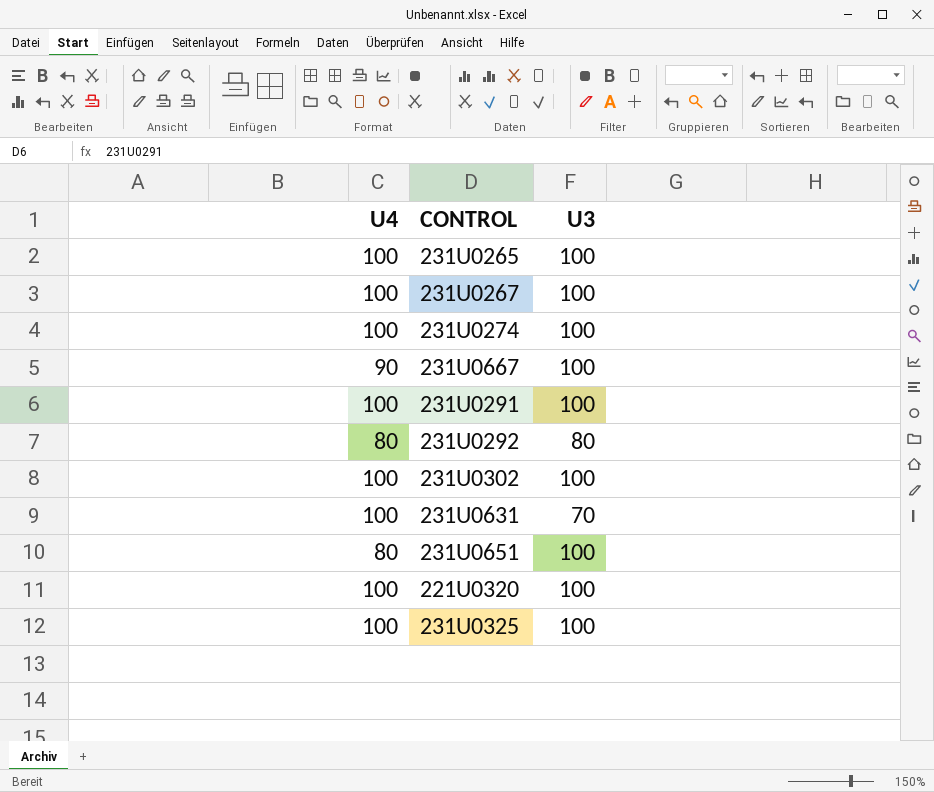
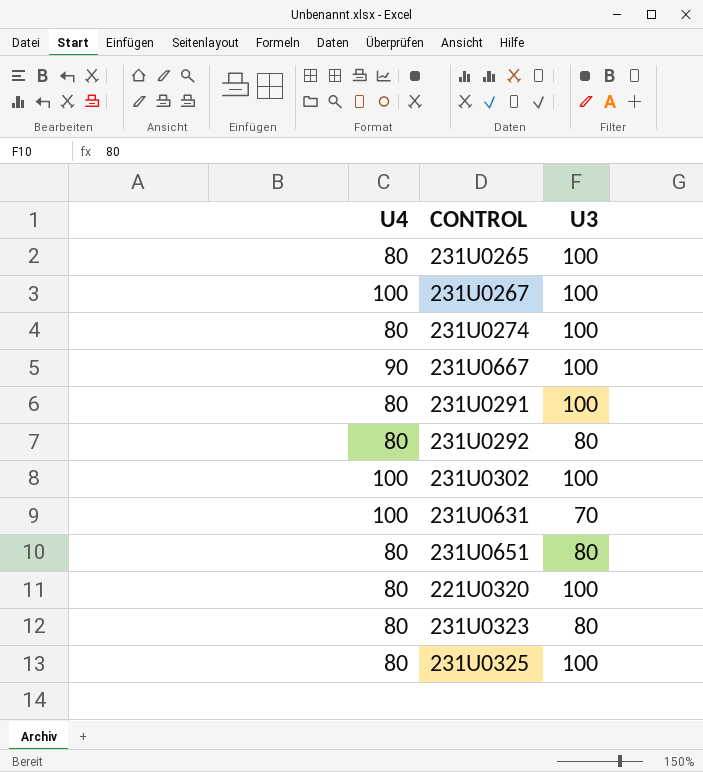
231U0265 | U4: 100 -> 80
231U0274 | U4: 100 -> 80
231U0291 | U4: 100 -> 80
231U0651 | U3: 100 -> 80
221U0320 | U4: 100 -> 80
row 231U0323: none -> 80 | 80
231U0325 | U4: 100 -> 80

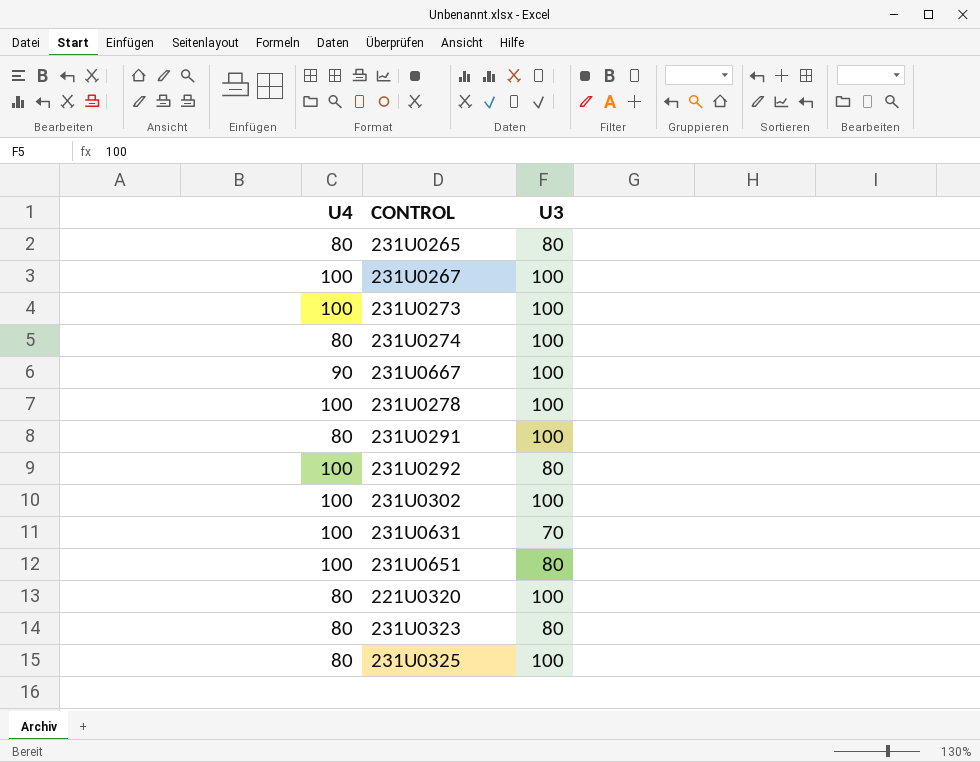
231U0265 | U3: 100 -> 80
row 231U0273: none -> 100 | 100
row 231U0278: none -> 100 | 100
231U0292 | U4: 80 -> 100
231U0651 | U4: 80 -> 100

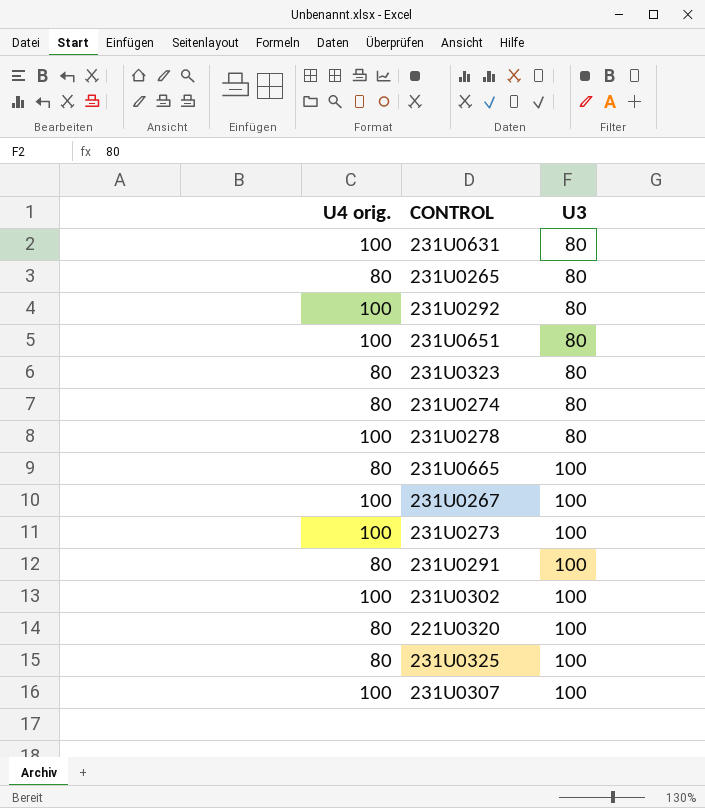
row order: none -> U3 ascending
column name: U4 -> U4 orig.
row 231U0667: 90 | 100 -> none
231U0631 | U3: 70 -> 80
231U0274 | U3: 100 -> 80
231U0278 | U3: 100 -> 80
row 231U0665: none -> 80 | 100
row 231U0307: none -> 100 | 100

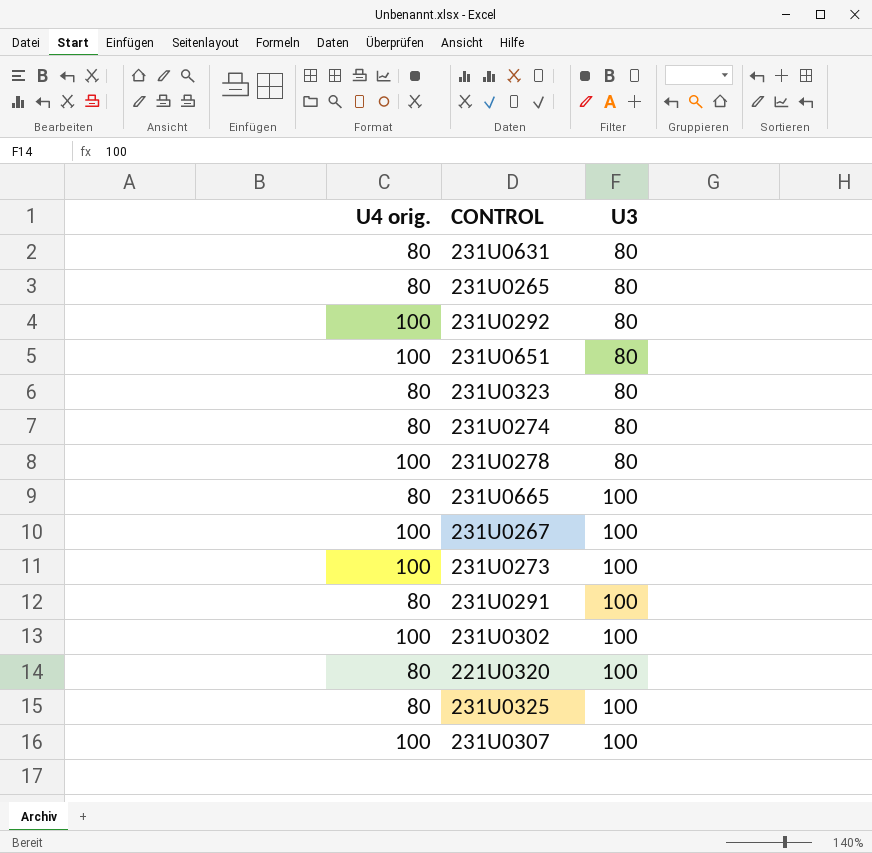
231U0631 | U4 orig.: 100 -> 80

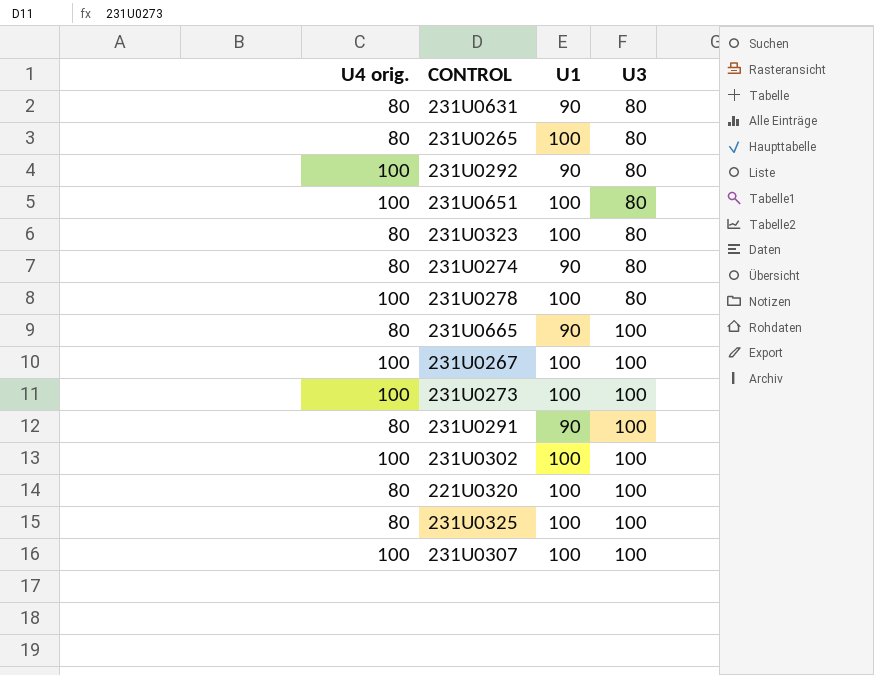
column U1 | position: none -> 3

